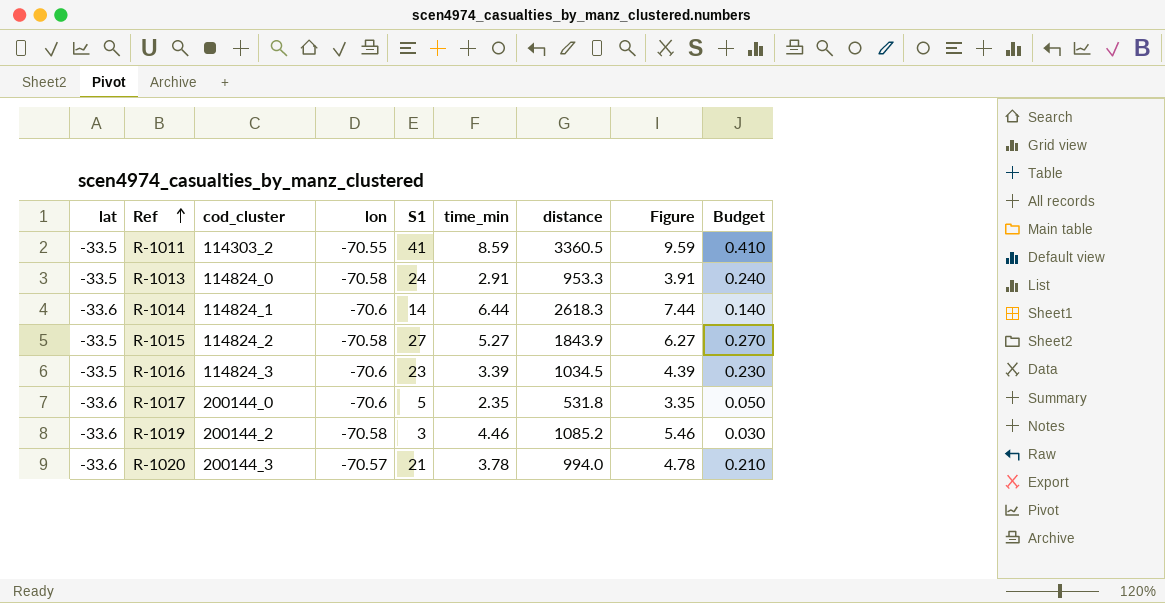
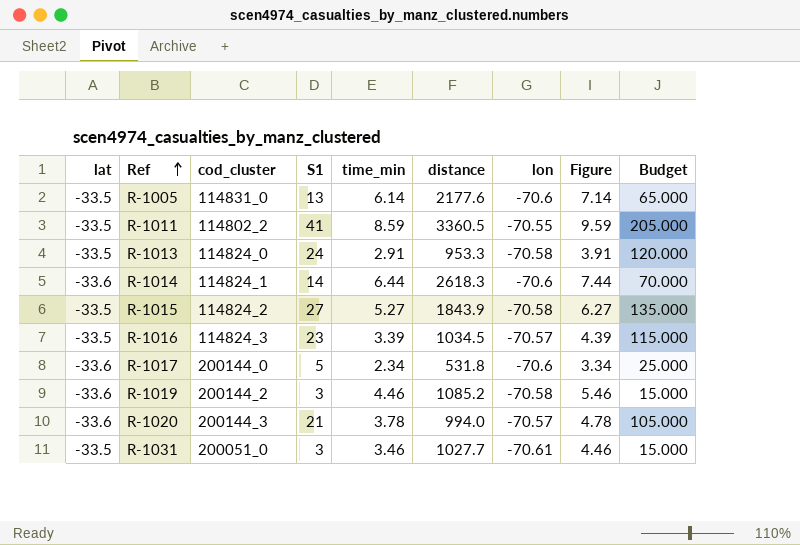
column lon | position: 4 -> 7
column Budget | formula: [S1] * 0.01 -> [S1] * 5
row R-1005: none -> -33.5 | 114831_0 | 13 | 6.14 | 2177.6 | -70.6 | 7.14 | 65.000
R-1011 | cod_cluster: 114303_2 -> 114802_2
R-1016 | lon: -70.6 -> -70.57
R-1017 | time_min: 2.35 -> 2.34
R-1017 | Figure: 3.35 -> 3.34
row R-1031: none -> -33.5 | 200051_0 | 3 | 3.46 | 1027.7 | -70.61 | 4.46 | 15.000

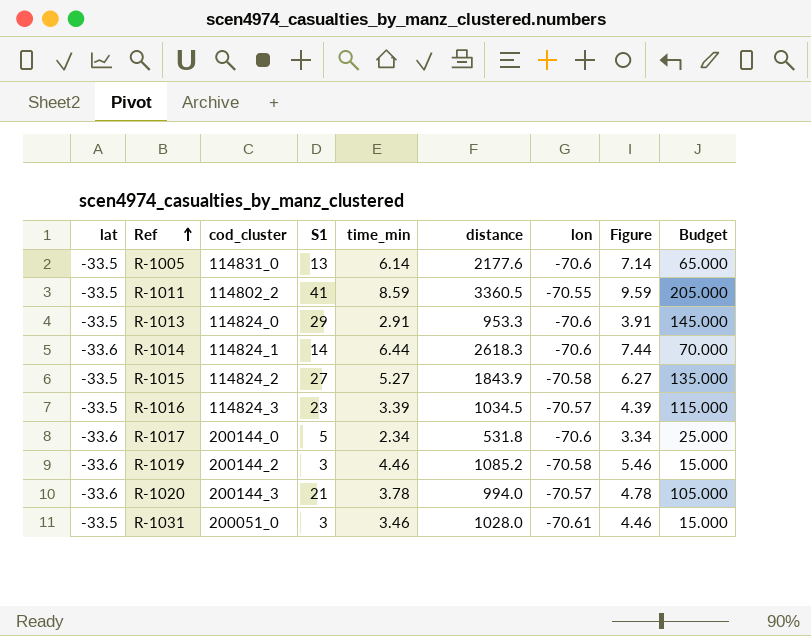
R-1013 | S1: 24 -> 29
R-1013 | lon: -70.58 -> -70.6
R-1013 | Budget: 120.000 -> 145.000
R-1031 | distance: 1027.7 -> 1028.0

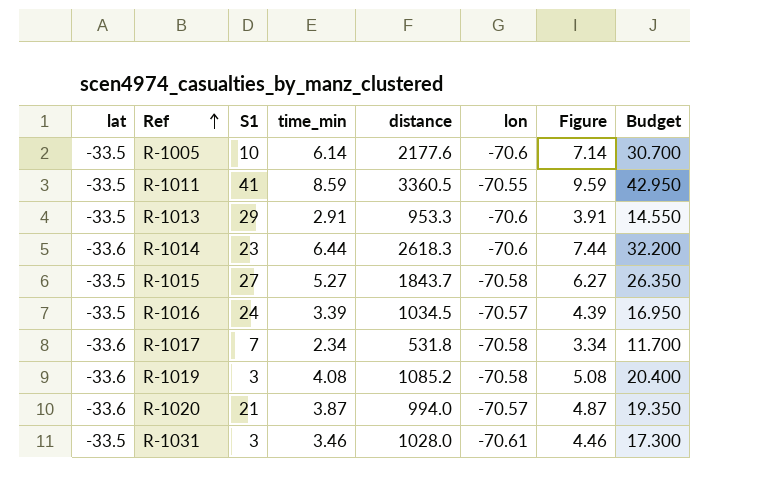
column cod_cluster | position: 3 -> none
column Budget | formula: [S1] * 5 -> [time_min] * 5
R-1005 | S1: 13 -> 10
R-1014 | S1: 14 -> 23
R-1015 | distance: 1843.9 -> 1843.7
R-1016 | S1: 23 -> 24
R-1017 | S1: 5 -> 7
R-1017 | lon: -70.6 -> -70.58
R-1019 | time_min: 4.46 -> 4.08
R-1019 | Figure: 5.46 -> 5.08
R-1020 | time_min: 3.78 -> 3.87
R-1020 | Figure: 4.78 -> 4.87

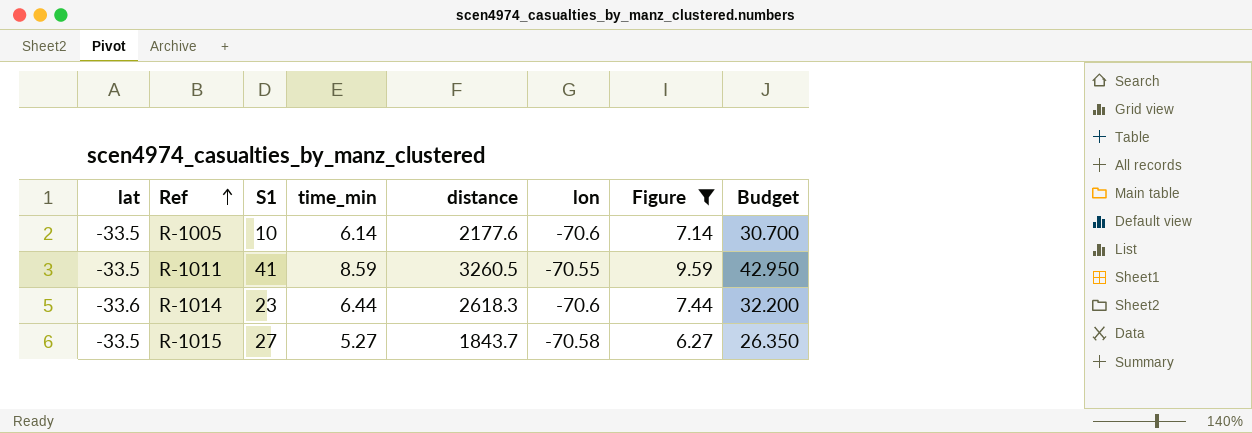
filter: none -> Figure >= 6.27
R-1011 | distance: 3360.5 -> 3260.5

